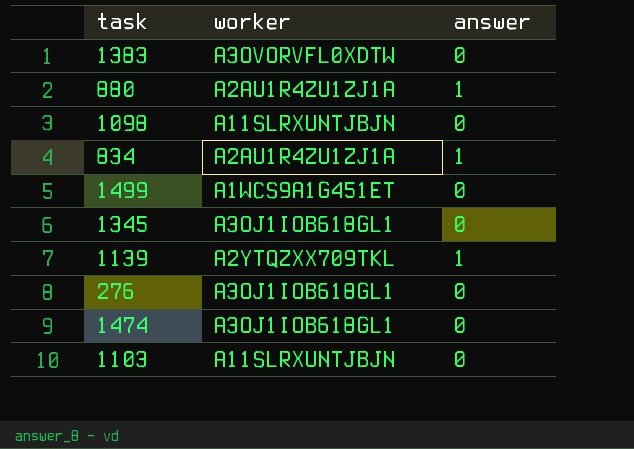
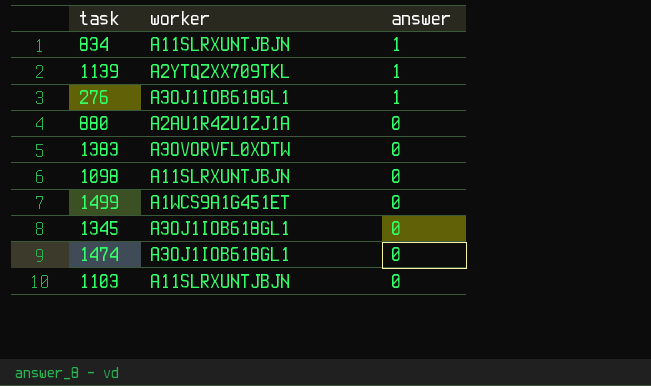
row order: none -> answer descending
834 | worker: A2AU1R4ZU1ZJ1A -> A11SLRXUNTJBJN
276 | answer: 0 -> 1
880 | answer: 1 -> 0

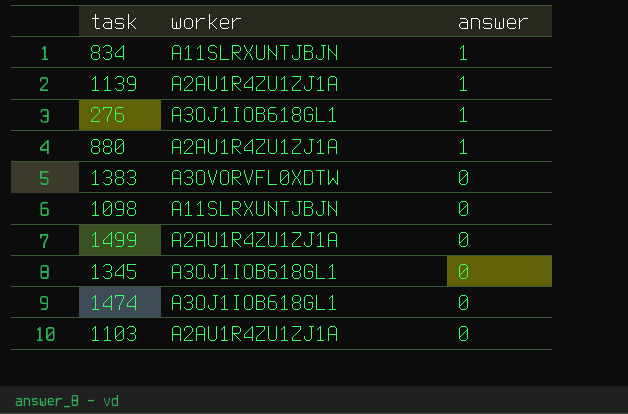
1139 | worker: A2YTQZXX709TKL -> A2AU1R4ZU1ZJ1A
880 | answer: 0 -> 1
1499 | worker: A1WCS9A1G451ET -> A2AU1R4ZU1ZJ1A
1103 | worker: A11SLRXUNTJBJN -> A2AU1R4ZU1ZJ1A

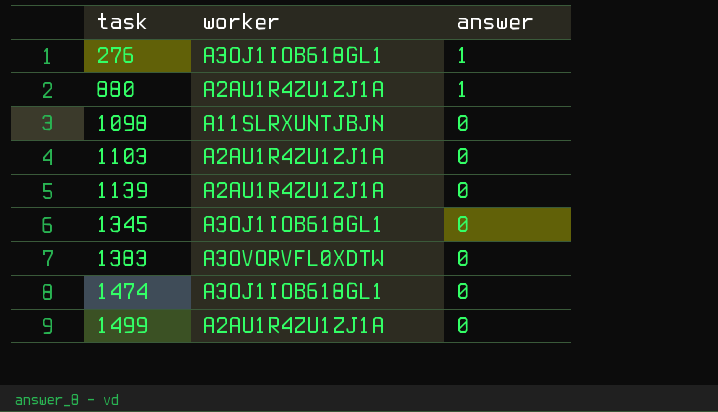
row order: answer descending -> task ascending
row 834: A11SLRXUNTJBJN | 1 -> none
1139 | answer: 1 -> 0

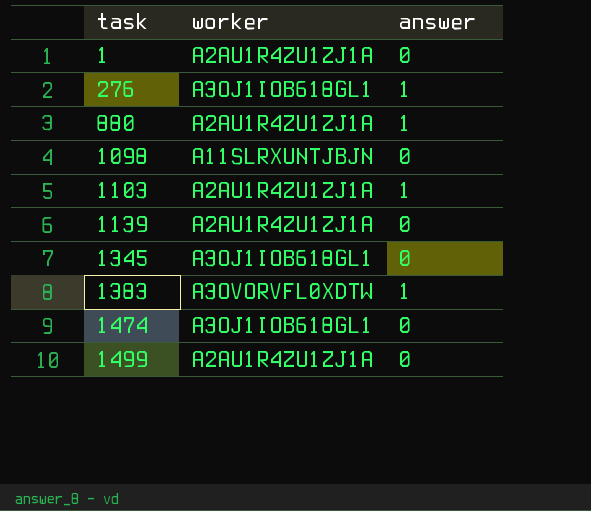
row 1: none -> A2AU1R4ZU1ZJ1A | 0
1103 | answer: 0 -> 1
1383 | answer: 0 -> 1

